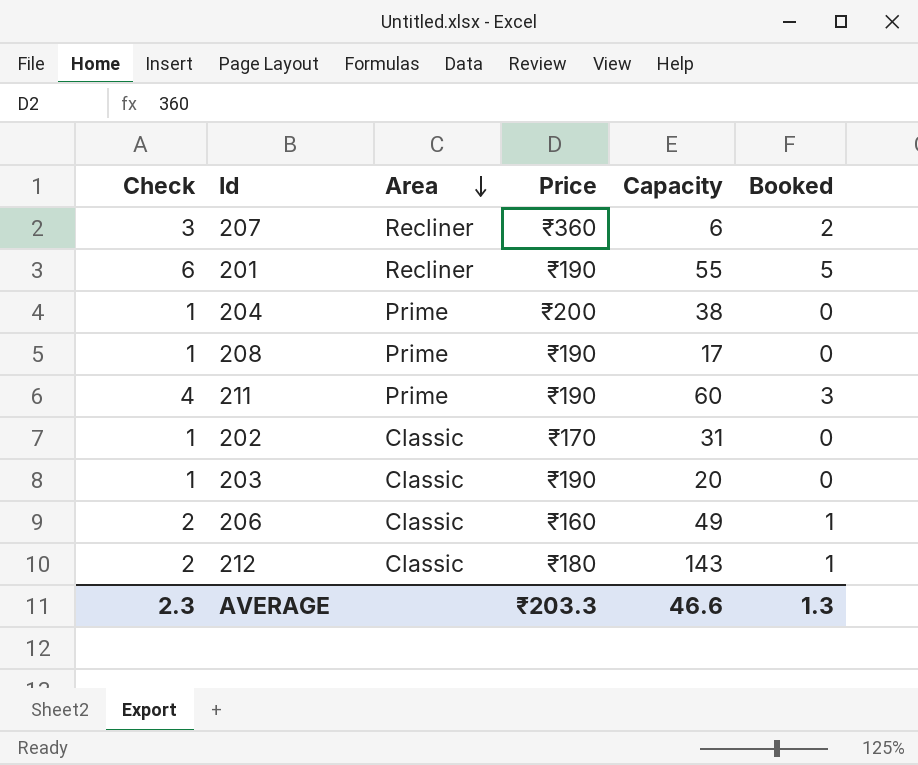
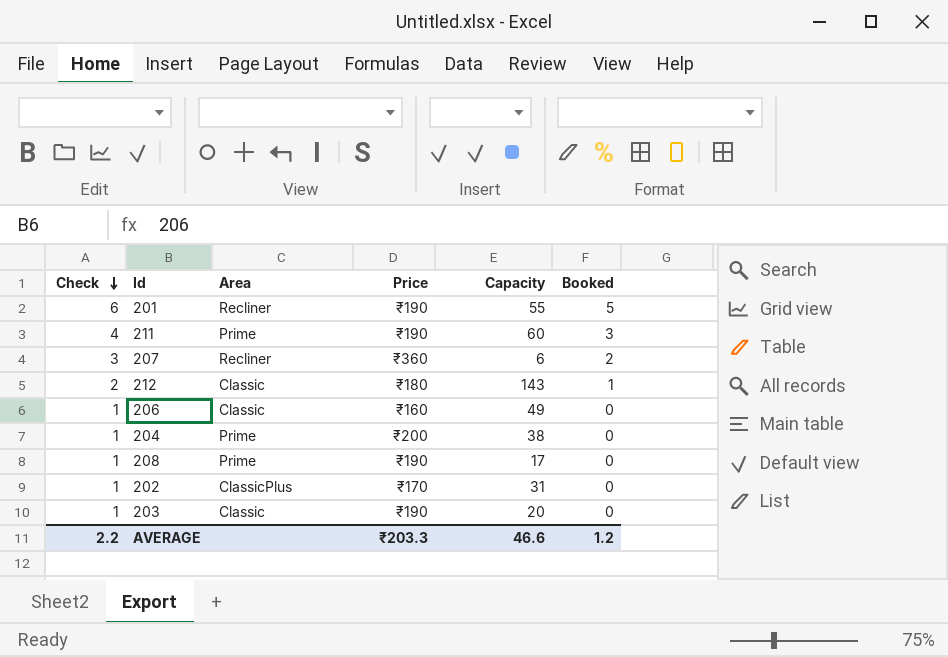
row order: Area descending -> Check descending
206 | Check: 2 -> 1
206 | Booked: 1 -> 0
202 | Area: Classic -> ClassicPlus
AVERAGE | Check: 2.3 -> 2.2
AVERAGE | Booked: 1.3 -> 1.2

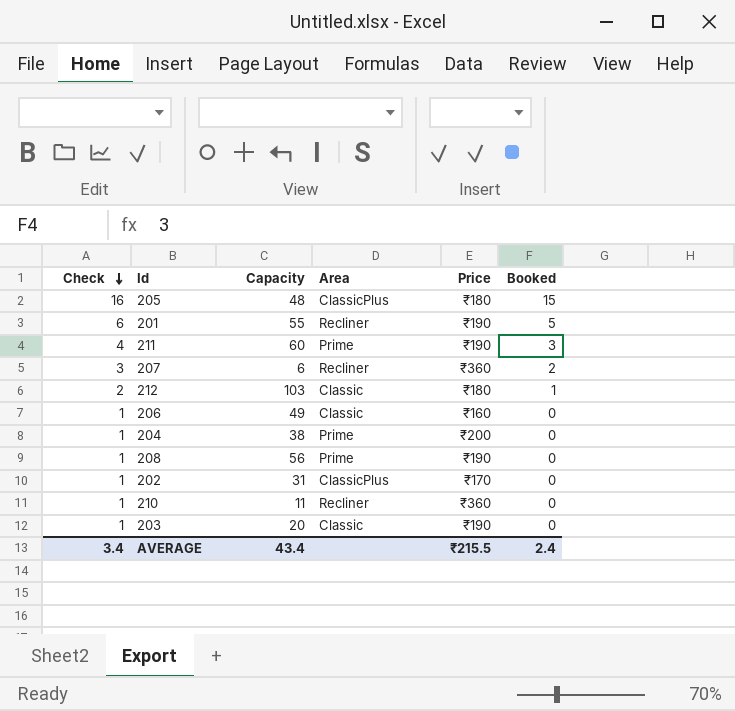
column Capacity | position: 5 -> 3
row 205: none -> 16 | 48 | ClassicPlus | ₹180 | 15
212 | Capacity: 143 -> 103
208 | Capacity: 17 -> 56
row 210: none -> 1 | 11 | Recliner | ₹360 | 0
AVERAGE | Check: 2.2 -> 3.4
AVERAGE | Capacity: 46.6 -> 43.4
AVERAGE | Price: ₹203.3 -> ₹215.5
AVERAGE | Booked: 1.2 -> 2.4

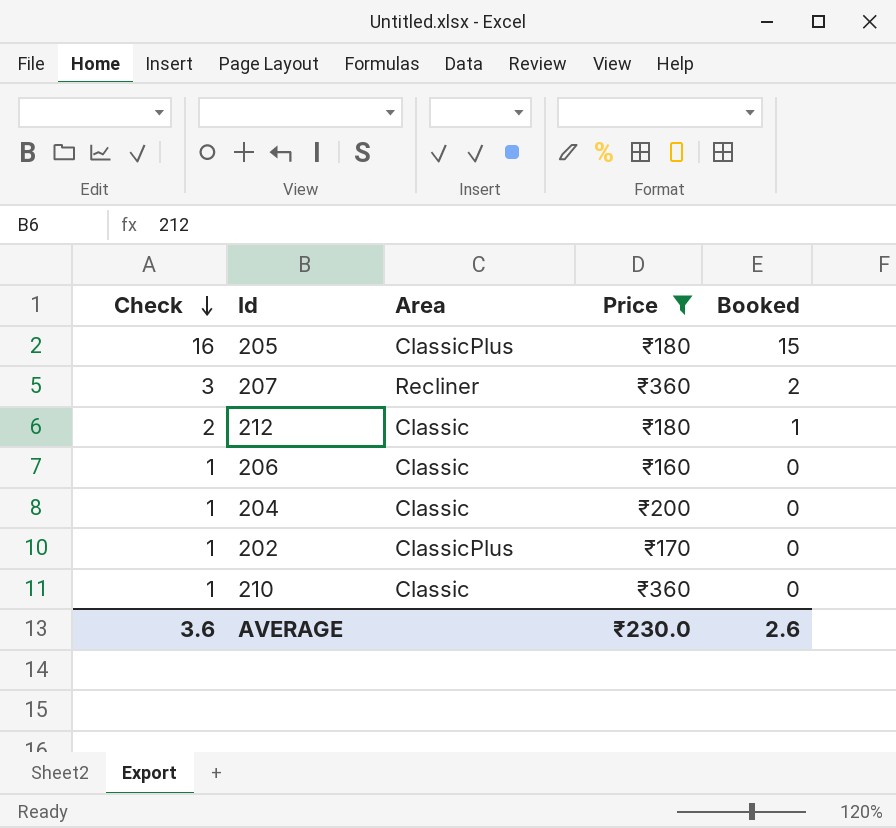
filter: none -> Price != ₹190
column Capacity | position: 3 -> none
204 | Area: Prime -> Classic
210 | Area: Recliner -> Classic
AVERAGE | Check: 3.4 -> 3.6
AVERAGE | Price: ₹215.5 -> ₹230.0
AVERAGE | Booked: 2.4 -> 2.6

